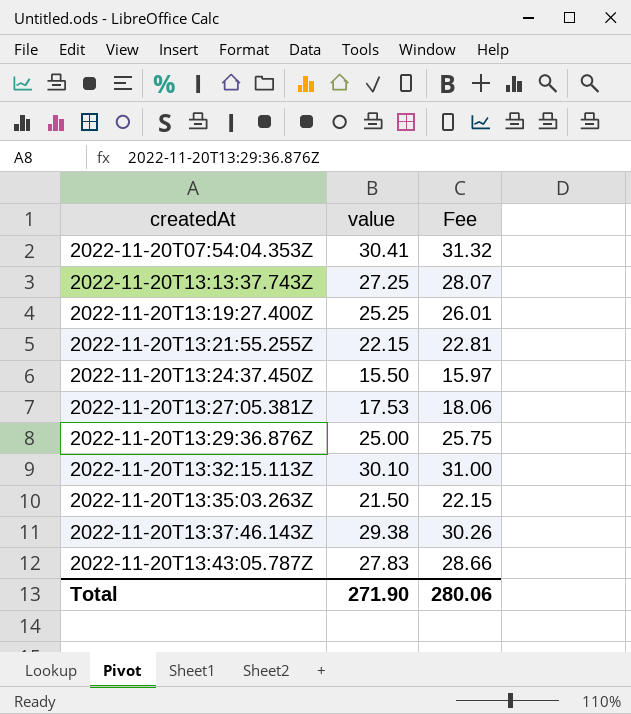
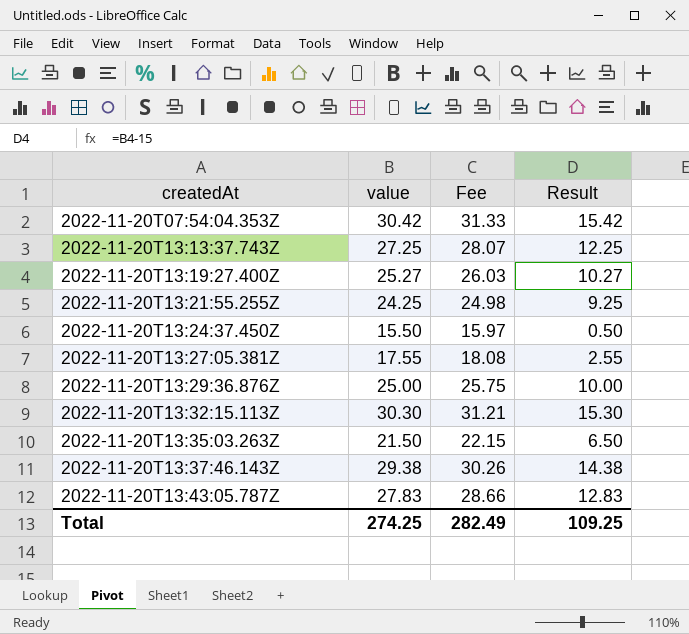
column Result | formula: none -> [value] - 15
2022-11-20T07:54:04.353Z | value: 30.41 -> 30.42
2022-11-20T07:54:04.353Z | Fee: 31.32 -> 31.33
2022-11-20T13:19:27.400Z | value: 25.25 -> 25.27
2022-11-20T13:19:27.400Z | Fee: 26.01 -> 26.03
2022-11-20T13:21:55.255Z | value: 22.15 -> 24.25
2022-11-20T13:21:55.255Z | Fee: 22.81 -> 24.98
2022-11-20T13:27:05.381Z | value: 17.53 -> 17.55
2022-11-20T13:27:05.381Z | Fee: 18.06 -> 18.08
2022-11-20T13:32:15.113Z | value: 30.10 -> 30.30
2022-11-20T13:32:15.113Z | Fee: 31.00 -> 31.21
Total | value: 271.90 -> 274.25
Total | Fee: 280.06 -> 282.49

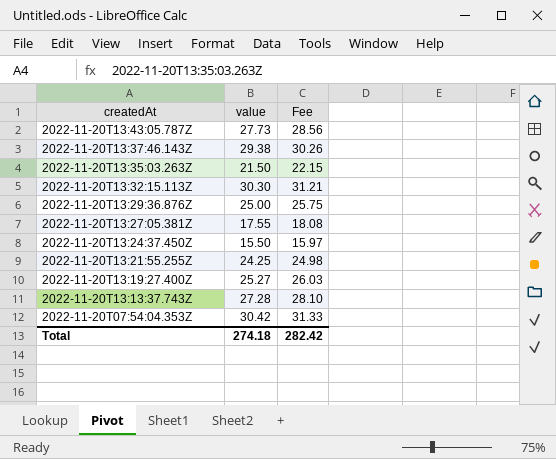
row order: createdAt ascending -> createdAt descending
column Result | formula: [value] - 15 -> none
2022-11-20T13:43:05.787Z | value: 27.83 -> 27.73
2022-11-20T13:43:05.787Z | Fee: 28.66 -> 28.56
2022-11-20T13:13:37.743Z | value: 27.25 -> 27.28
2022-11-20T13:13:37.743Z | Fee: 28.07 -> 28.10
Total | value: 274.25 -> 274.18
Total | Fee: 282.49 -> 282.42

